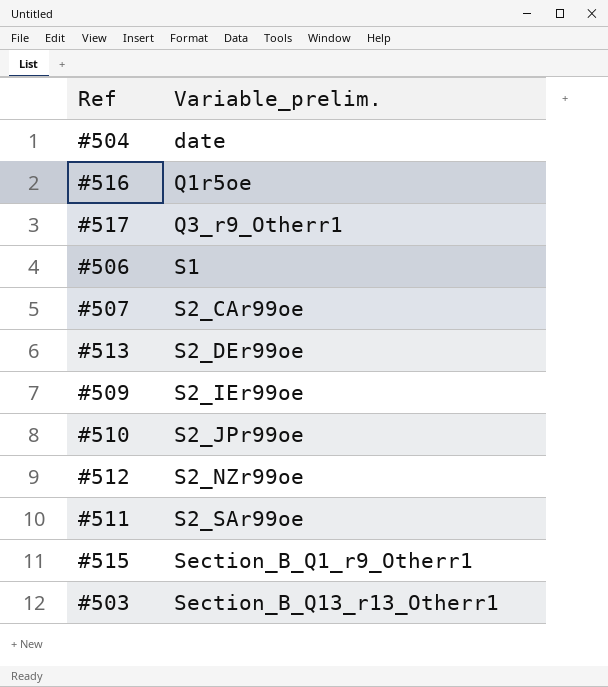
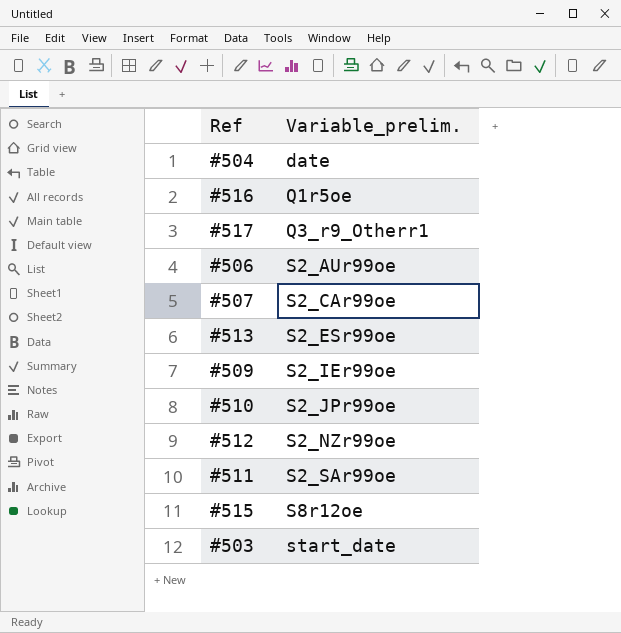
#506 | Variable_prelim.: S1 -> S2_AUr99oe
#513 | Variable_prelim.: S2_DEr99oe -> S2_ESr99oe
#515 | Variable_prelim.: Section_B_Q1_r9_Otherr1 -> S8r12oe
#503 | Variable_prelim.: Section_B_Q13_r13_Otherr1 -> start_date

